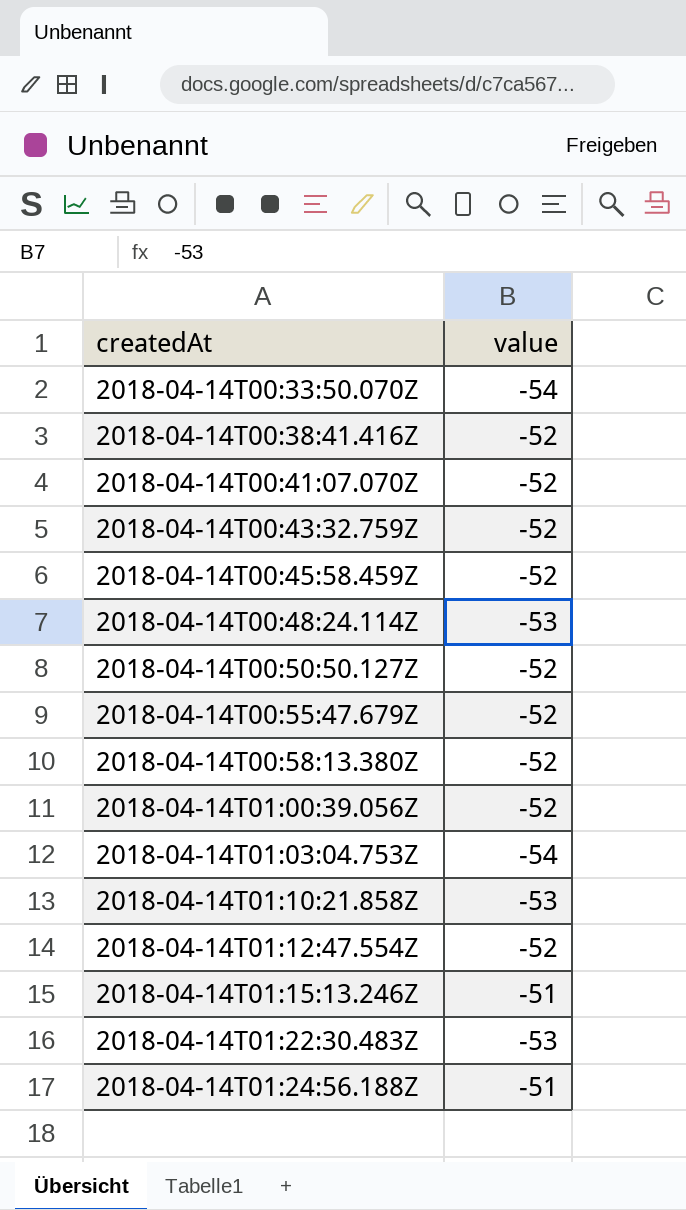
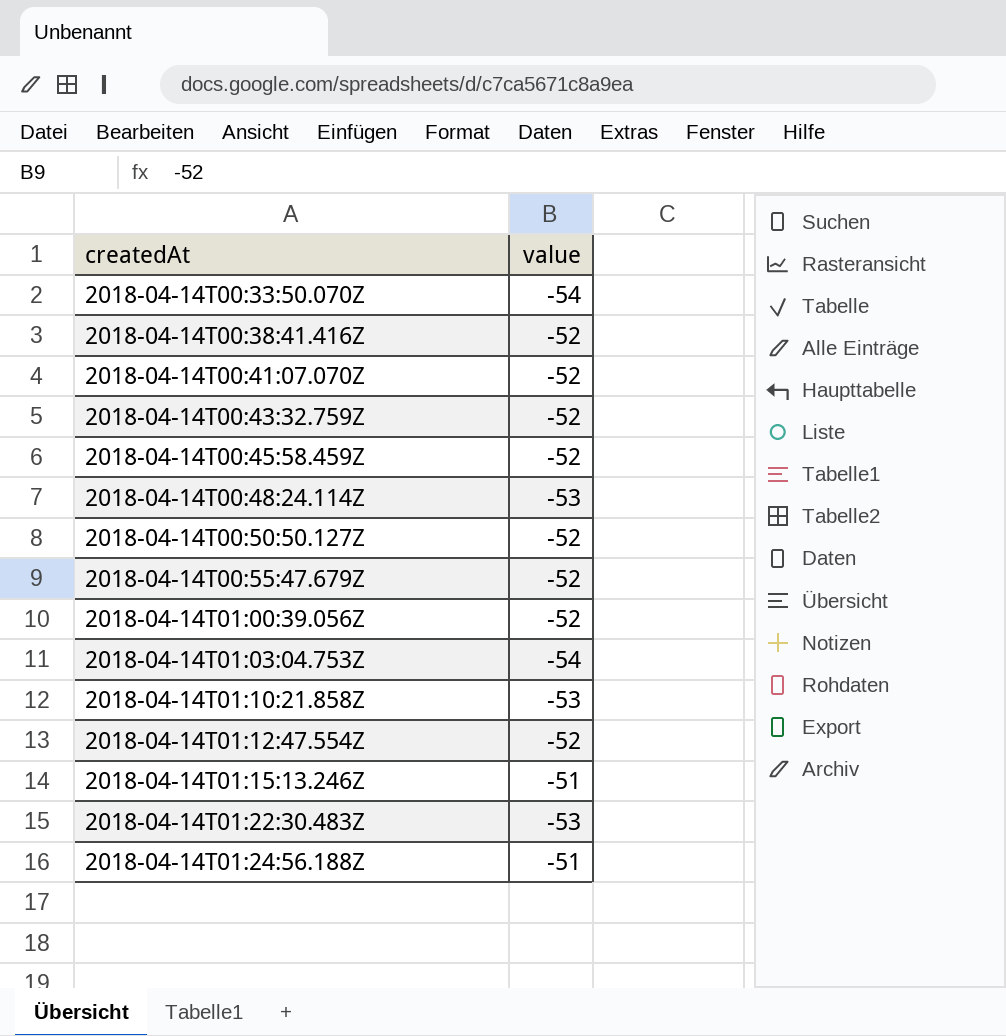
row 2018-04-14T00:58:13.380Z: -52 -> none

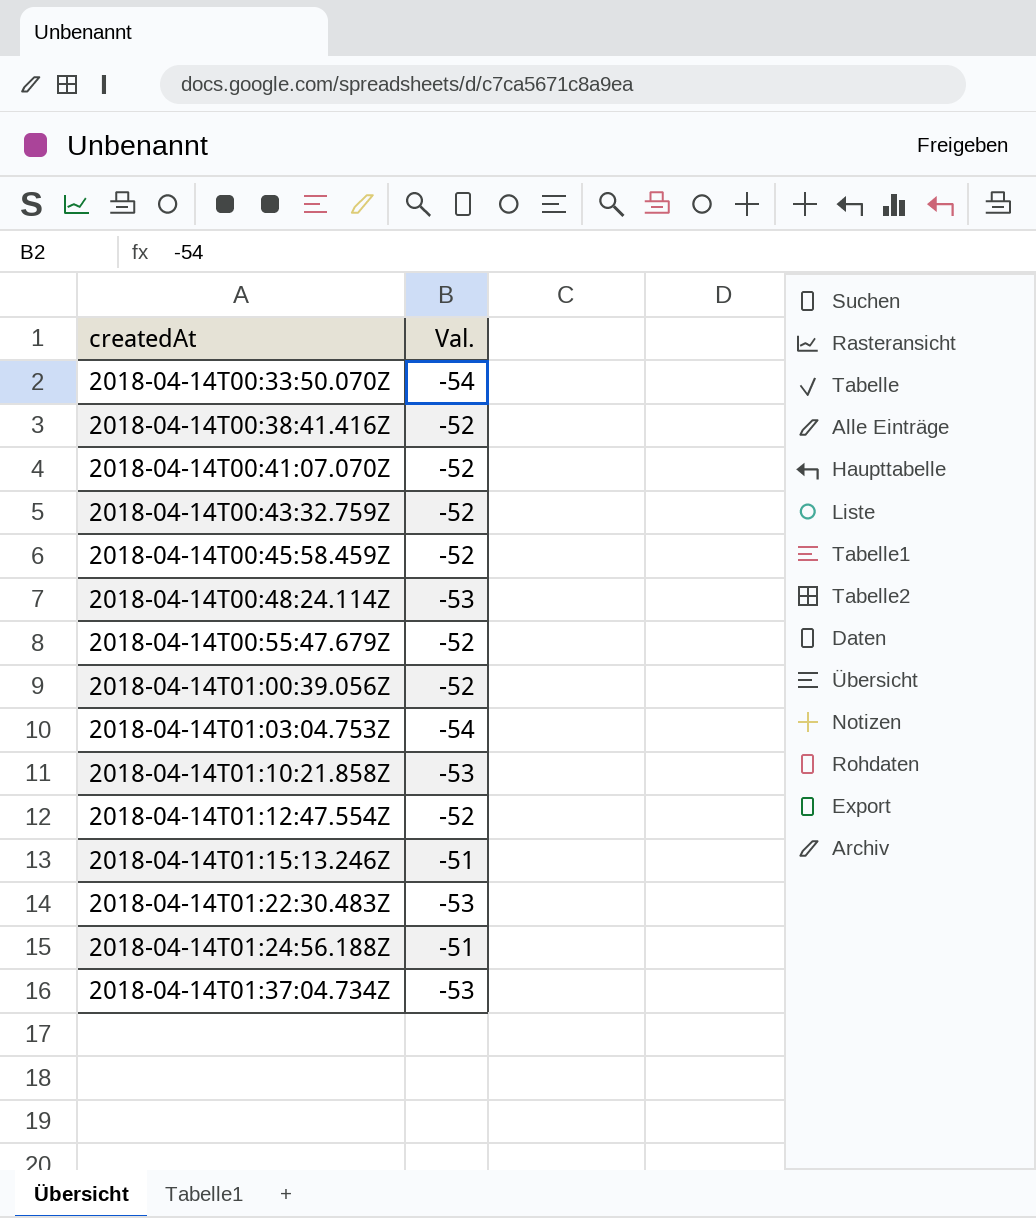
column name: value -> Val.
row 2018-04-14T00:50:50.127Z: -52 -> none
row 2018-04-14T01:37:04.734Z: none -> -53

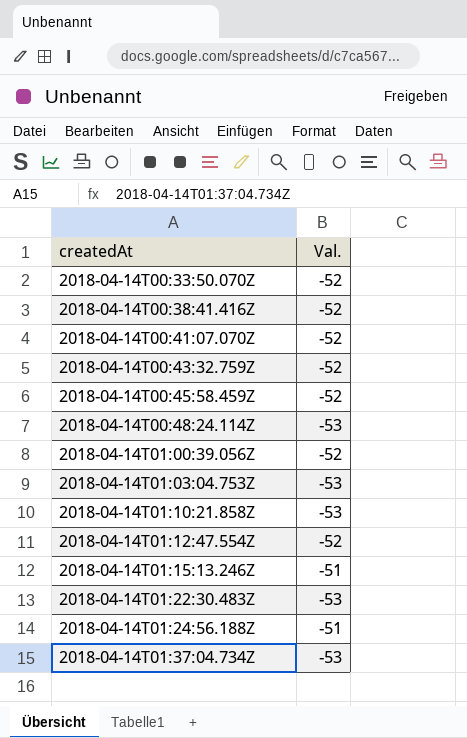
row 2018-04-14T00:55:47.679Z: -52 -> none
2018-04-14T00:33:50.070Z | Val.: -54 -> -52
2018-04-14T01:03:04.753Z | Val.: -54 -> -53

